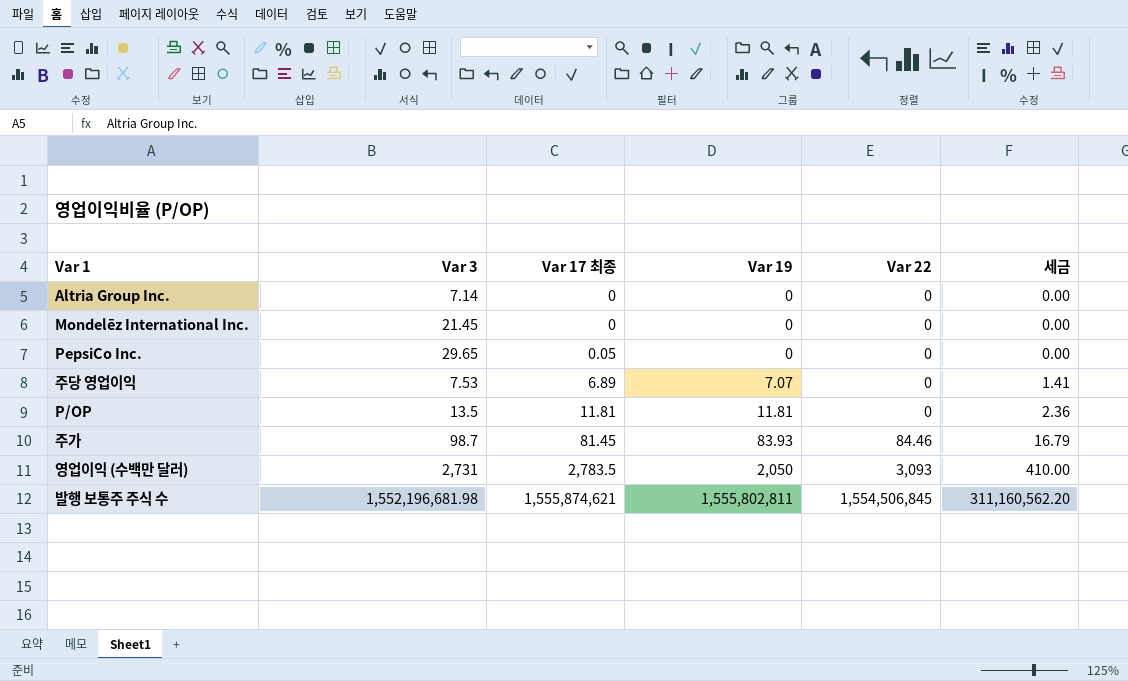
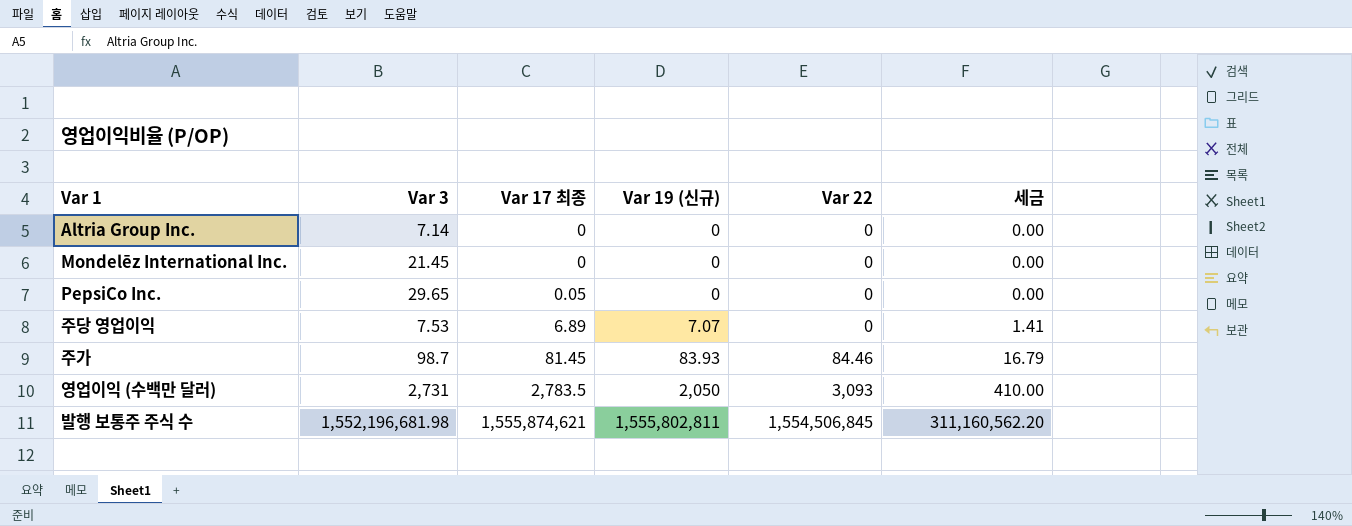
column name: Var 19 -> Var 19 (신규)
row P/OP: 13.5 | 11.81 | 11.81 | 0 | 2.36 -> none

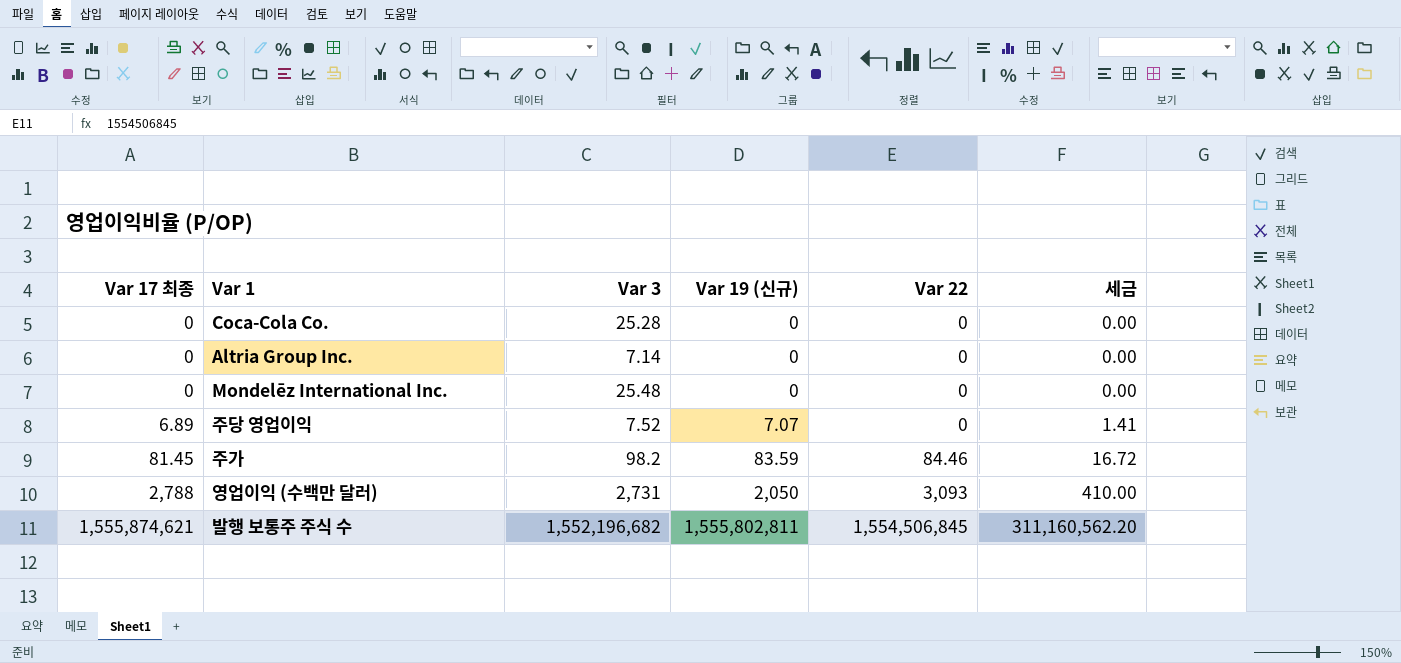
column Var 17 최종 | position: 3 -> 1
row PepsiCo Inc.: 29.65 | 0.05 | 0 | 0 | 0.00 -> none
row Coca-Cola Co.: none -> 0 | 25.28 | 0 | 0 | 0.00
Mondelēz International Inc. | Var 3: 21.45 -> 25.48
주당 영업이익 | Var 3: 7.53 -> 7.52
주가 | Var 3: 98.7 -> 98.2
주가 | Var 19 (신규): 83.93 -> 83.59
주가 | 세금: 16.79 -> 16.72
영업이익 (수백만 달러) | Var 17 최종: 2,783.5 -> 2,788
발행 보통주 주식 수 | Var 3: 1,552,196,681.98 -> 1,552,196,682

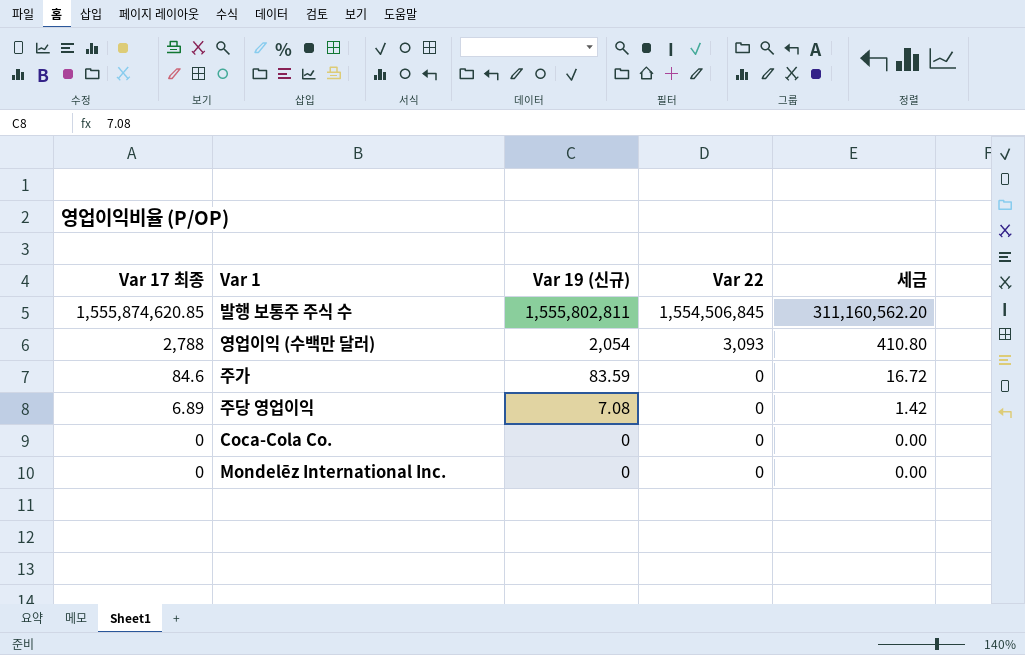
row order: Var 17 최종 ascending -> Var 17 최종 descending
column Var 3 | position: 3 -> none
row Altria Group Inc.: 0 | 7.14 | 0 | 0 | 0.00 -> none
발행 보통주 주식 수 | Var 17 최종: 1,555,874,621 -> 1,555,874,620.85
영업이익 (수백만 달러) | Var 19 (신규): 2,050 -> 2,054
영업이익 (수백만 달러) | 세금: 410.00 -> 410.80
주가 | Var 17 최종: 81.45 -> 84.6
주가 | Var 22: 84.46 -> 0
주당 영업이익 | Var 19 (신규): 7.07 -> 7.08
주당 영업이익 | 세금: 1.41 -> 1.42

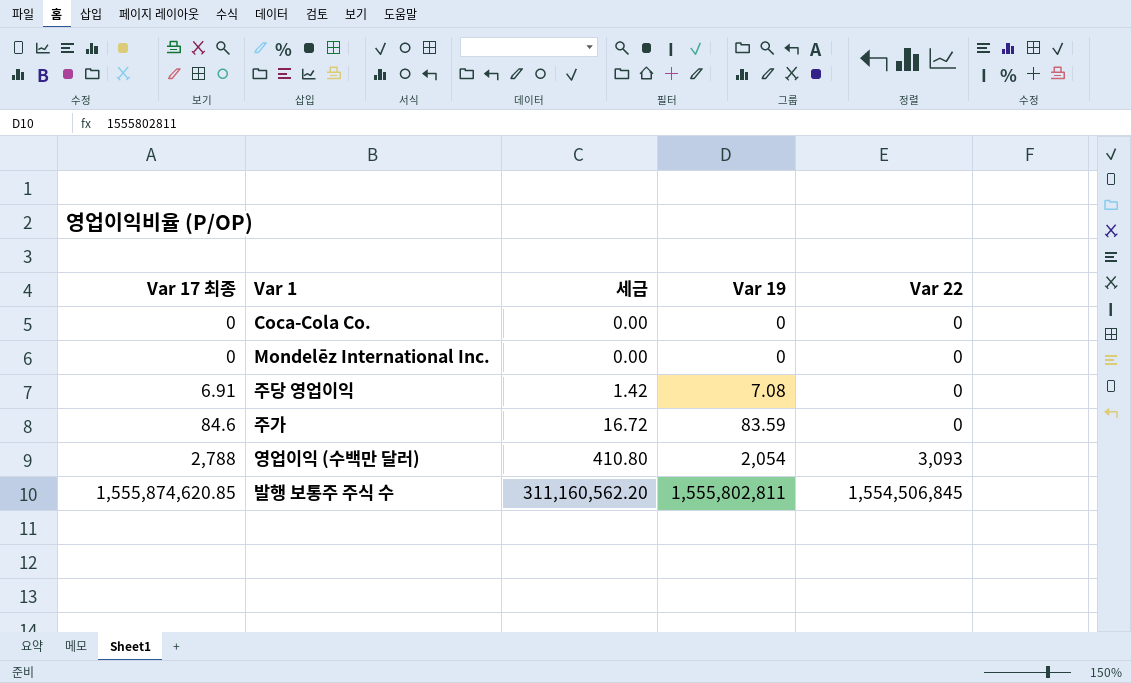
row order: Var 17 최종 descending -> Var 17 최종 ascending
column 세금 | position: 5 -> 3
column name: Var 19 (신규) -> Var 19
주당 영업이익 | Var 17 최종: 6.89 -> 6.91

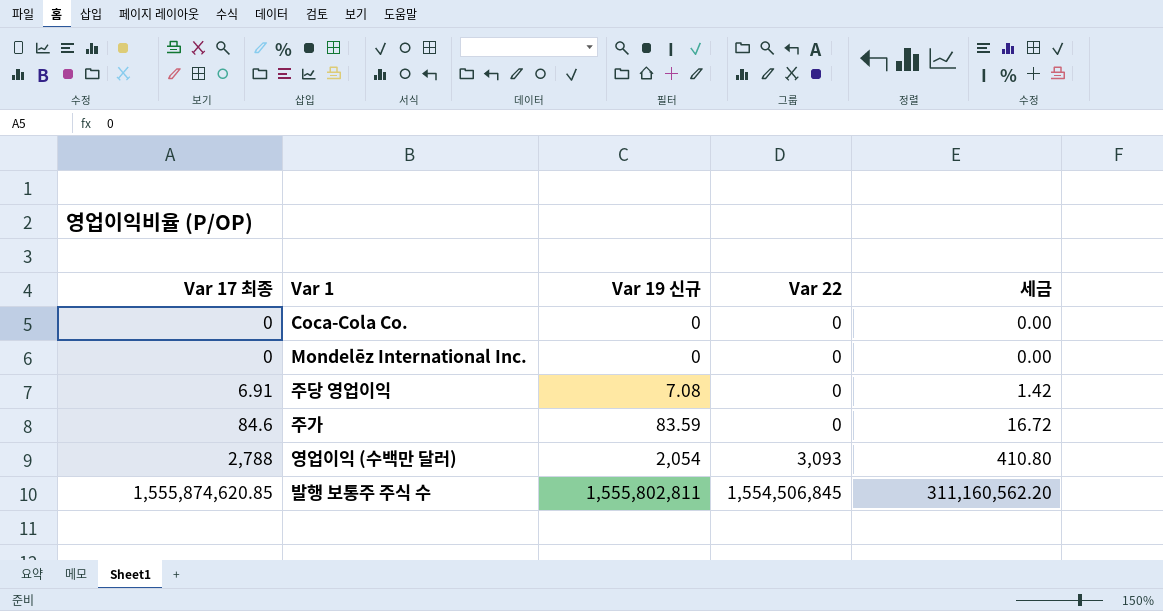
column name: Var 19 -> Var 19 신규
column 세금 | position: 3 -> 5

